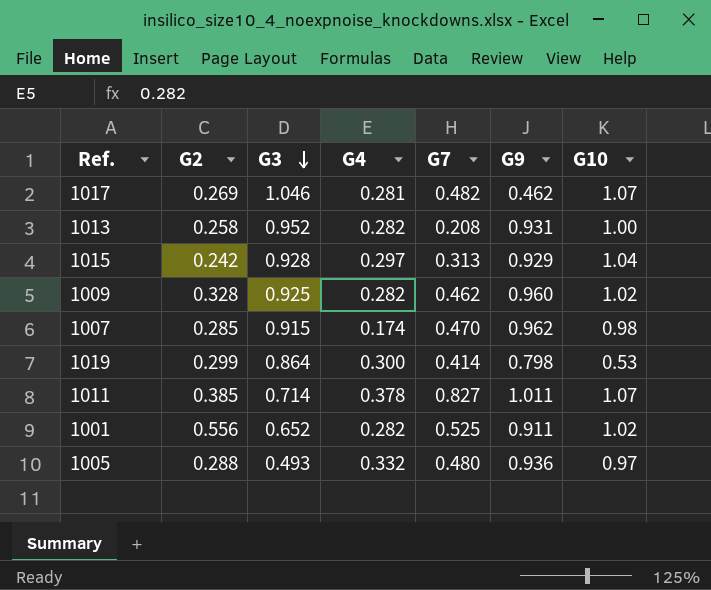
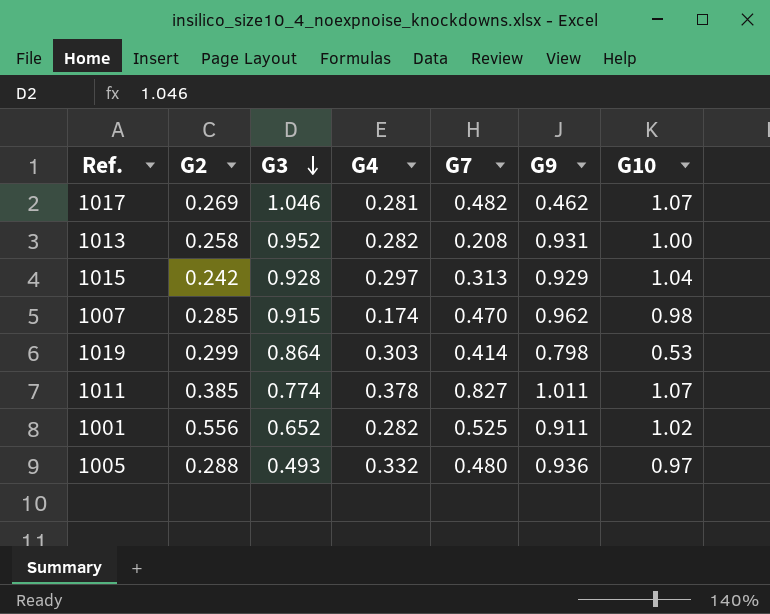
row 1009: 0.328 | 0.925 | 0.282 | 0.462 | 0.960 | 1.02 -> none
1019 | G4: 0.300 -> 0.303
1011 | G3: 0.714 -> 0.774

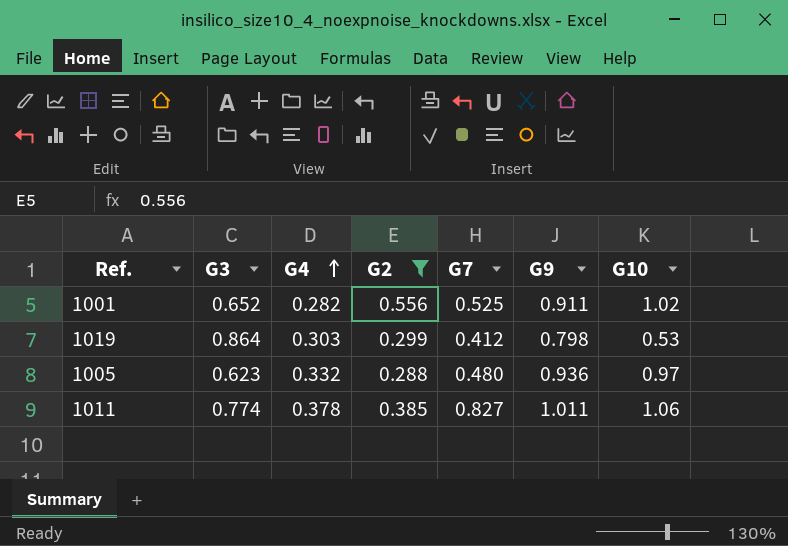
filter: none -> G2 >= 0.288
row order: G3 descending -> G4 ascending
column G2 | position: 2 -> 4
1019 | G7: 0.414 -> 0.412
1005 | G3: 0.493 -> 0.623
1011 | G10: 1.07 -> 1.06

